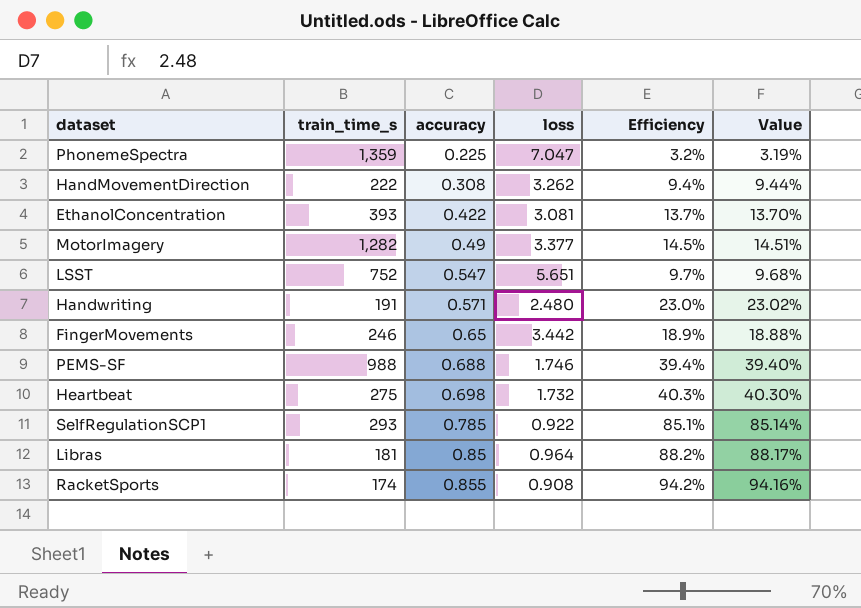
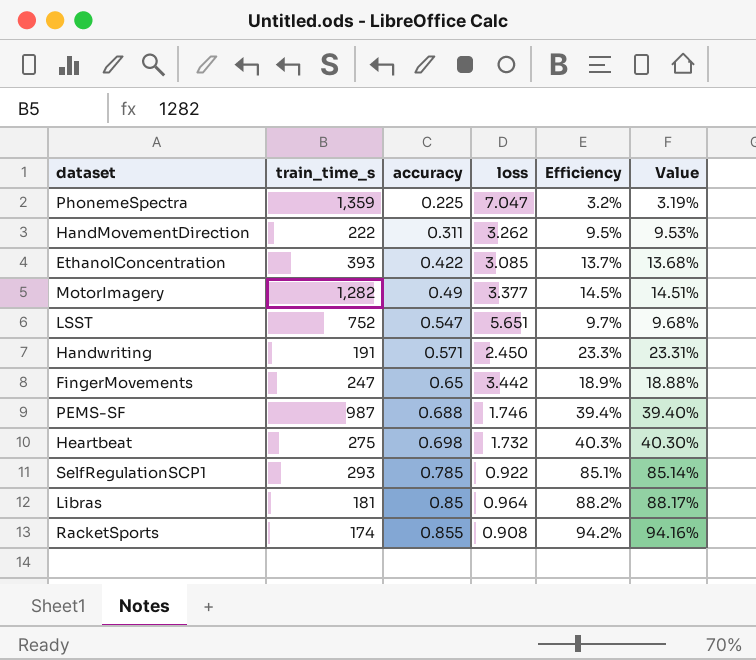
HandMovementDirection | accuracy: 0.308 -> 0.311
HandMovementDirection | Efficiency: 9.4% -> 9.5%
HandMovementDirection | Value: 9.44% -> 9.53%
EthanolConcentration | loss: 3.081 -> 3.085
EthanolConcentration | Value: 13.70% -> 13.68%
Handwriting | loss: 2.480 -> 2.450
Handwriting | Efficiency: 23.0% -> 23.3%
Handwriting | Value: 23.02% -> 23.31%
FingerMovements | train_time_s: 246 -> 247
PEMS-SF | train_time_s: 988 -> 987

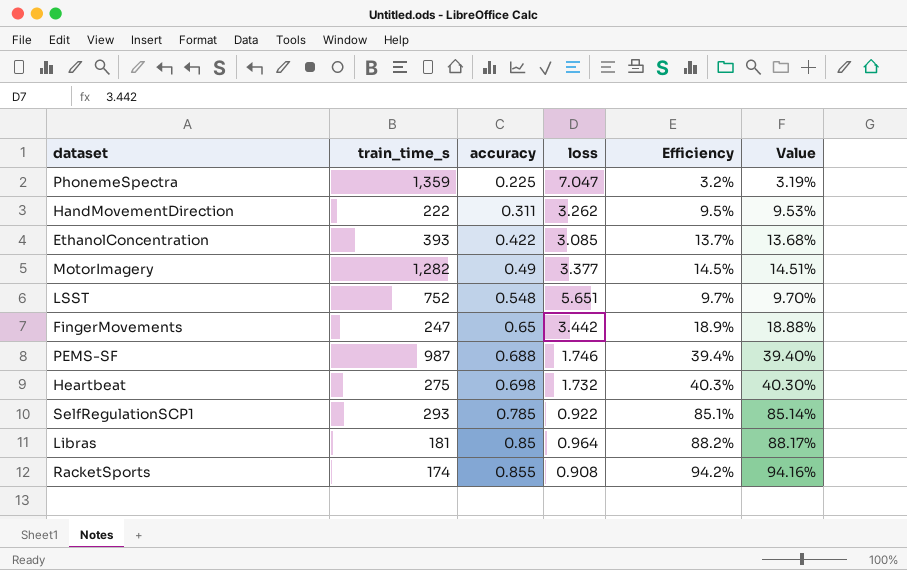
row Handwriting: 191 | 0.571 | 2.450 | 23.3% | 23.31% -> none
LSST | accuracy: 0.547 -> 0.548
LSST | Value: 9.68% -> 9.70%

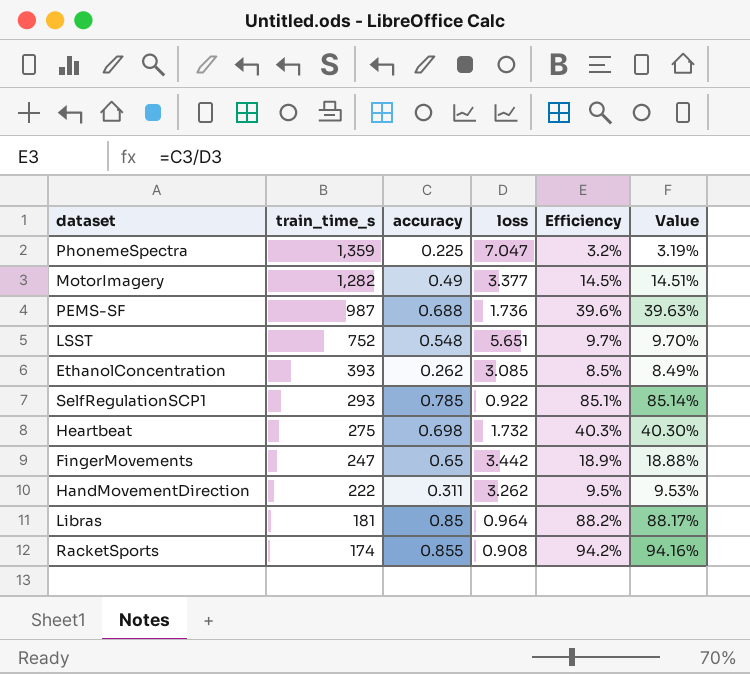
row order: accuracy ascending -> train_time_s descending
PEMS-SF | loss: 1.746 -> 1.736
PEMS-SF | Efficiency: 39.4% -> 39.6%
PEMS-SF | Value: 39.40% -> 39.63%
EthanolConcentration | accuracy: 0.422 -> 0.262
EthanolConcentration | Efficiency: 13.7% -> 8.5%
EthanolConcentration | Value: 13.68% -> 8.49%

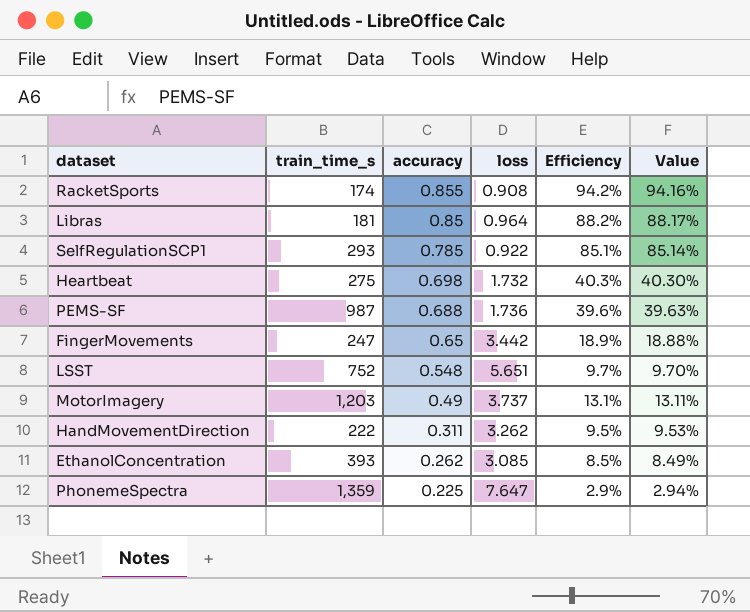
row order: train_time_s descending -> accuracy descending
MotorImagery | train_time_s: 1,282 -> 1,203
MotorImagery | loss: 3.377 -> 3.737
MotorImagery | Efficiency: 14.5% -> 13.1%
MotorImagery | Value: 14.51% -> 13.11%
PhonemeSpectra | loss: 7.047 -> 7.647
PhonemeSpectra | Efficiency: 3.2% -> 2.9%
PhonemeSpectra | Value: 3.19% -> 2.94%

